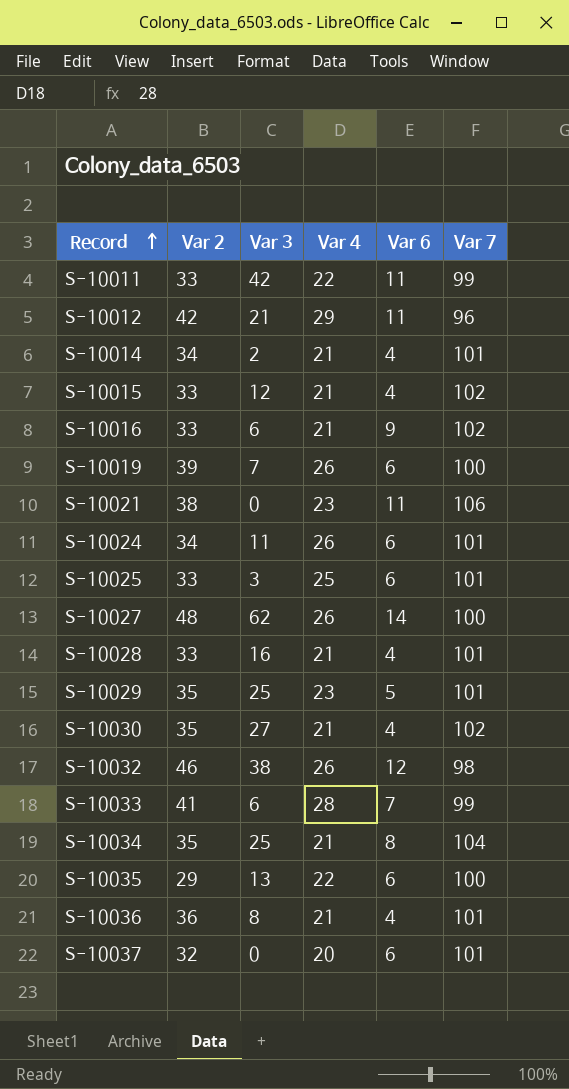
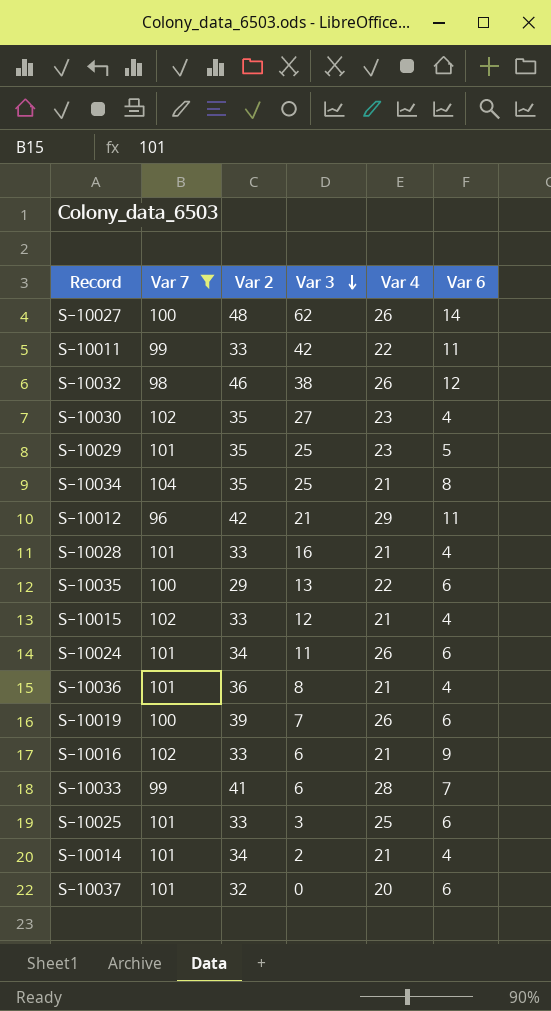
filter: none -> Var 7 != 106
row order: Record ascending -> Var 3 descending
column Var 7 | position: 6 -> 2
S-10030 | Var 4: 21 -> 23

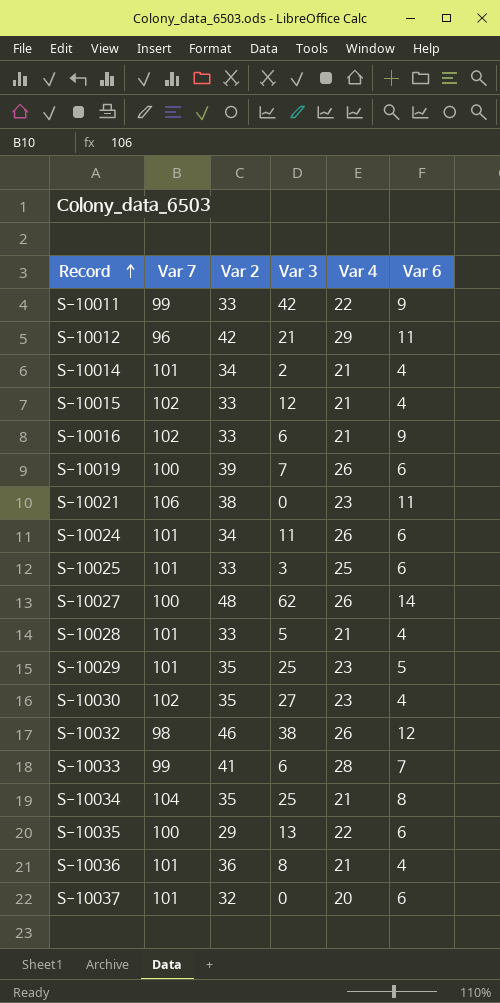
filter: Var 7 != 106 -> none
row order: Var 3 descending -> Record ascending
S-10011 | Var 6: 11 -> 9
S-10028 | Var 3: 16 -> 5

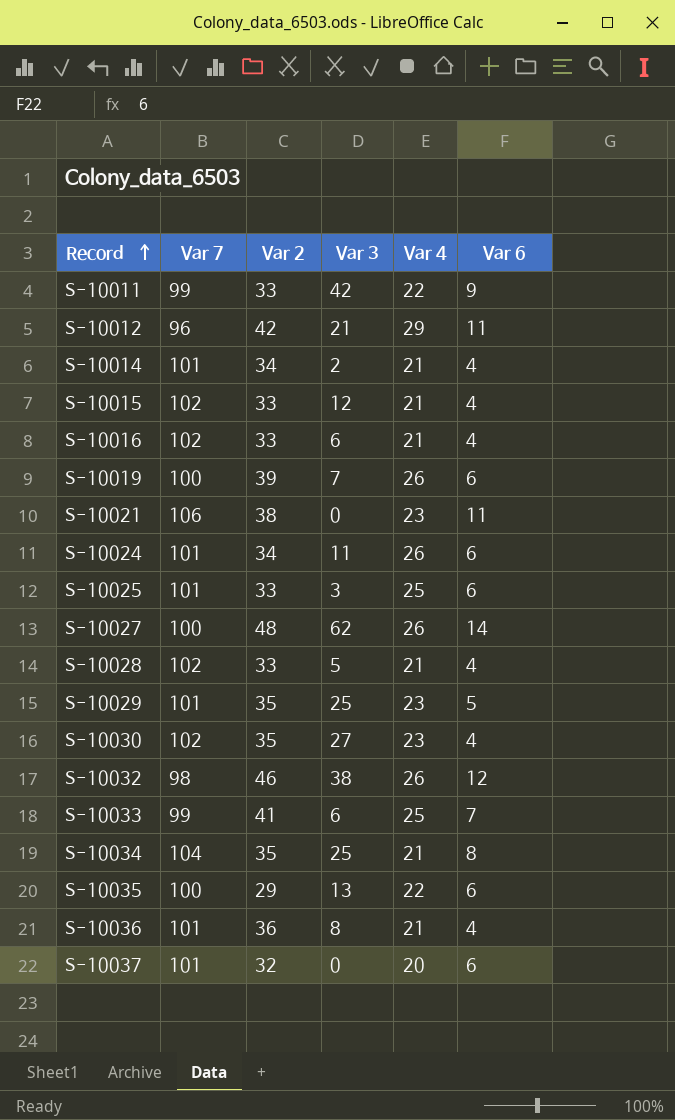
S-10016 | Var 6: 9 -> 4
S-10028 | Var 7: 101 -> 102
S-10033 | Var 4: 28 -> 25

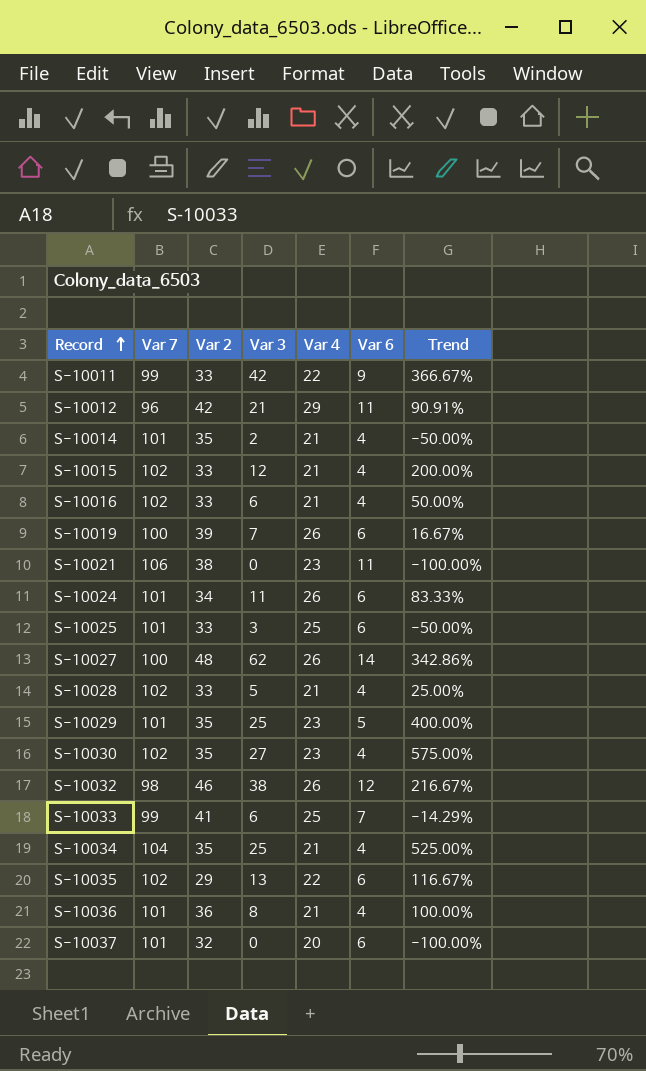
column Trend | formula: none -> ([Var 3] - [Var 6]) / [Var 6]
S-10014 | Var 2: 34 -> 35
S-10034 | Var 6: 8 -> 4
S-10035 | Var 7: 100 -> 102

